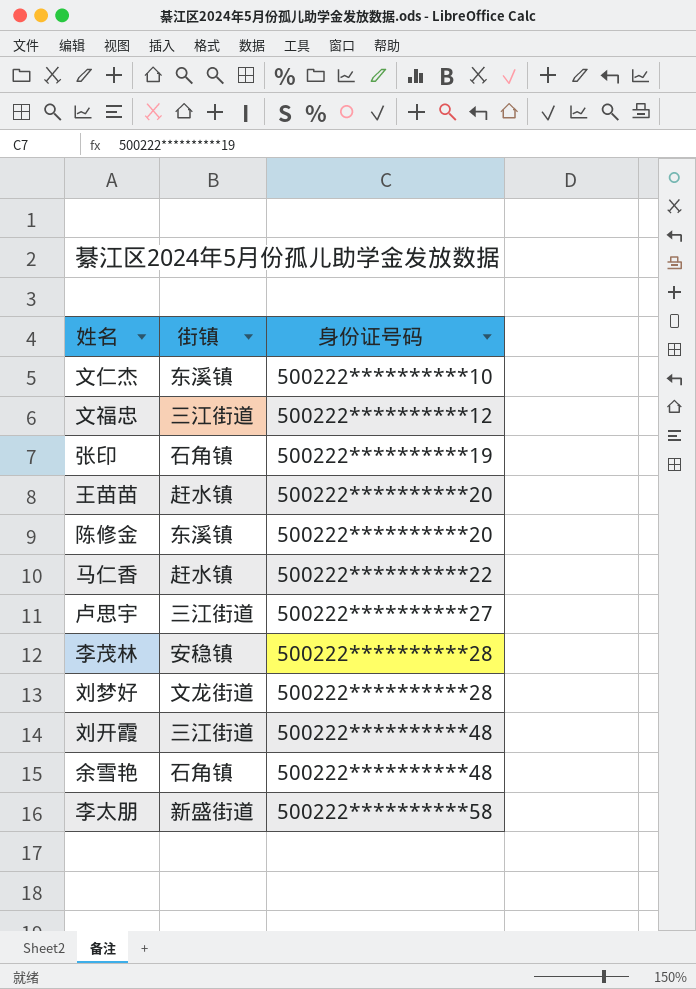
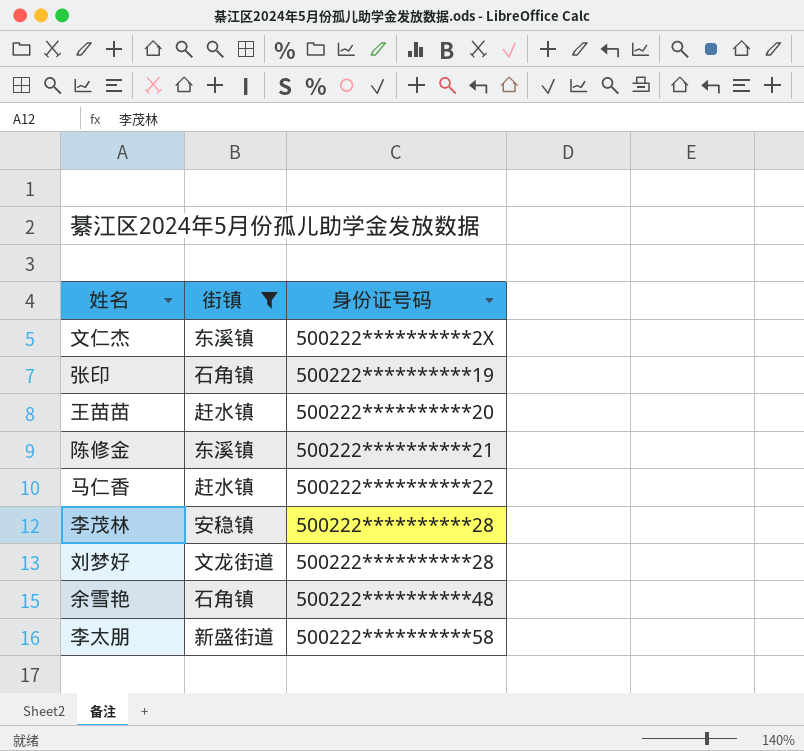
filter: none -> 街镇 != 三江街道
文仁杰 | 身份证号码: 500222**********10 -> 500222**********2X
陈修金 | 身份证号码: 500222**********20 -> 500222**********21

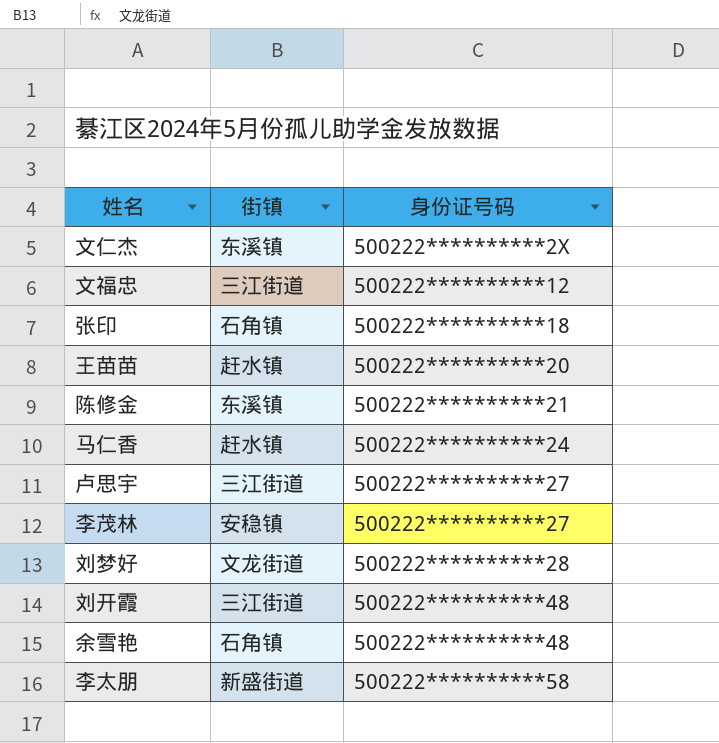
filter: 街镇 != 三江街道 -> none
张印 | 身份证号码: 500222**********19 -> 500222**********18
马仁香 | 身份证号码: 500222**********22 -> 500222**********24
李茂林 | 身份证号码: 500222**********28 -> 500222**********27

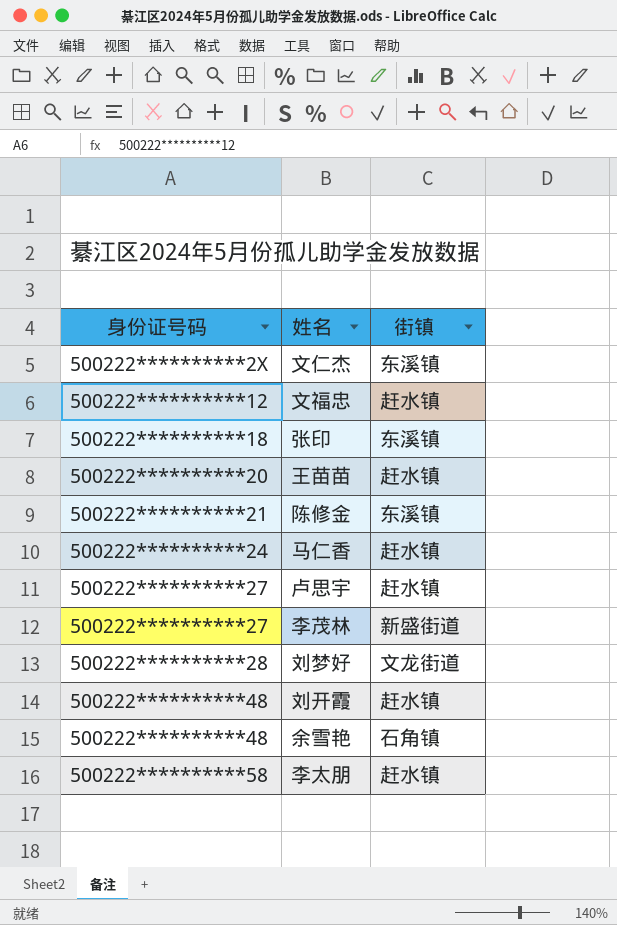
column 身份证号码 | position: 3 -> 1
文福忠 | 街镇: 三江街道 -> 赶水镇
张印 | 街镇: 石角镇 -> 东溪镇
卢思宇 | 街镇: 三江街道 -> 赶水镇
李茂林 | 街镇: 安稳镇 -> 新盛街道
刘开霞 | 街镇: 三江街道 -> 赶水镇
李太朋 | 街镇: 新盛街道 -> 赶水镇

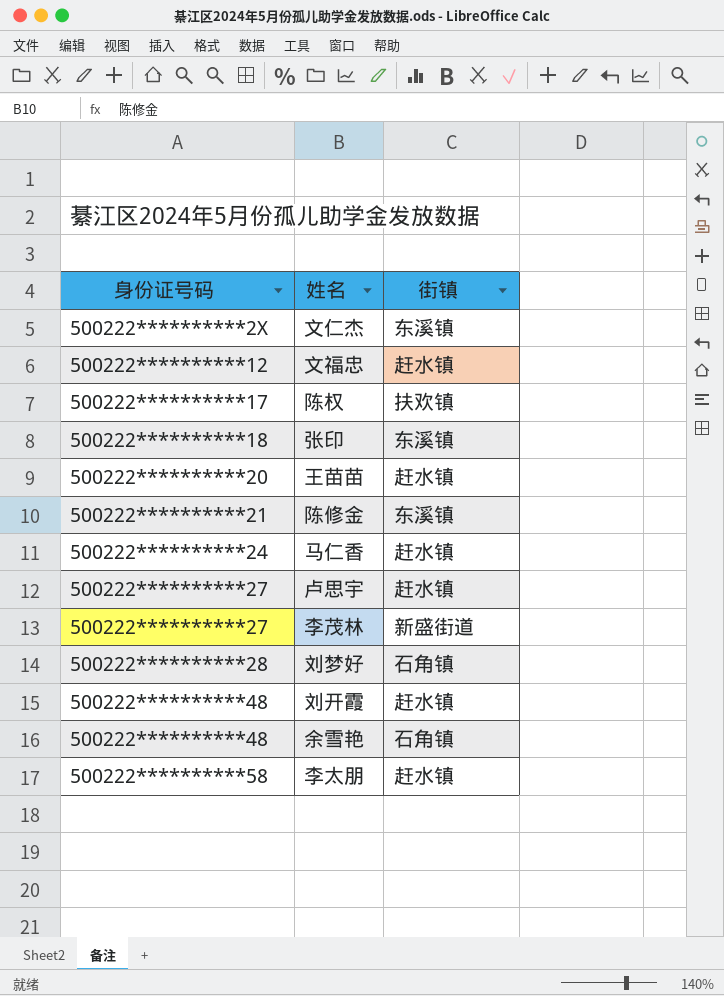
row 陈权: none -> 500222**********17 | 扶欢镇
刘梦好 | 街镇: 文龙街道 -> 石角镇

